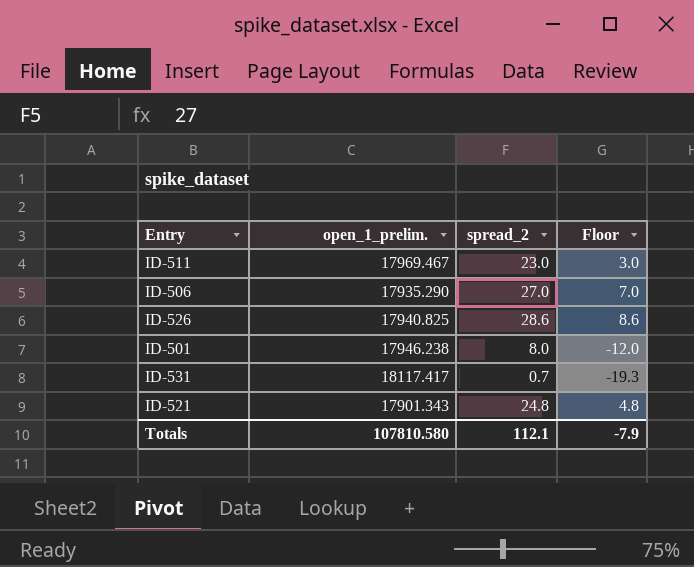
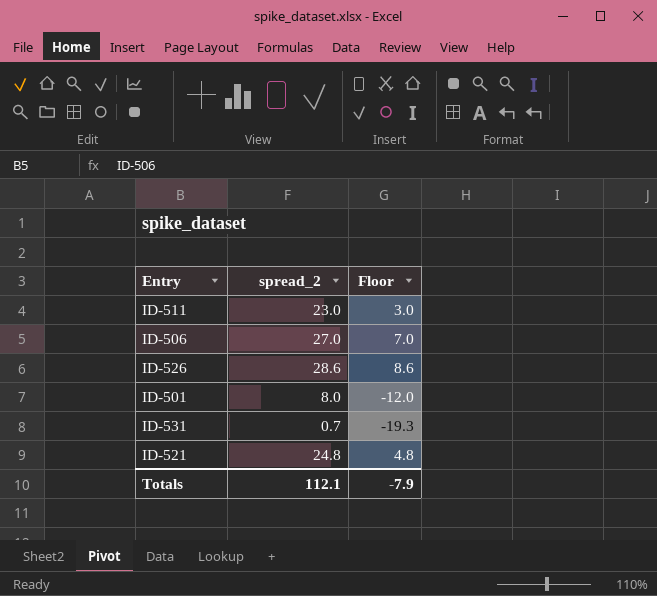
column open_1_prelim. | position: 2 -> none

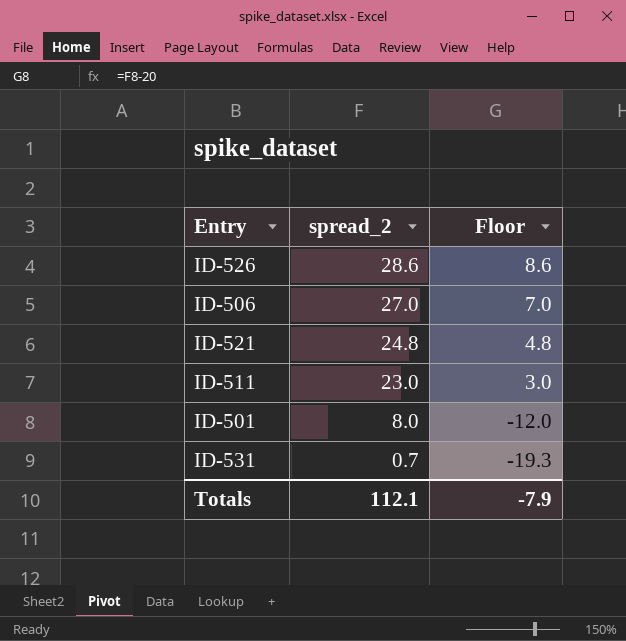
row order: none -> spread_2 descending

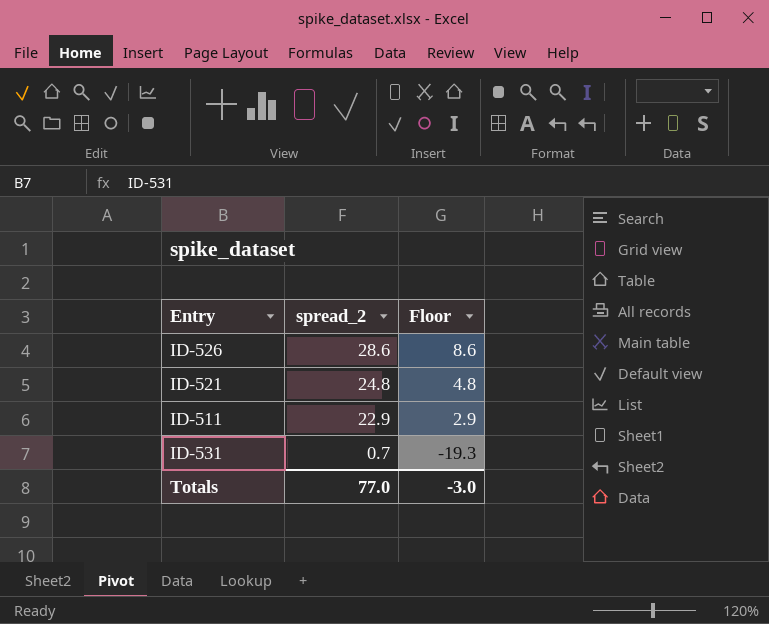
row ID-506: 27.0 | 7.0 -> none
row ID-501: 8.0 | -12.0 -> none
ID-511 | spread_2: 23.0 -> 22.9
ID-511 | Floor: 3.0 -> 2.9
Totals | spread_2: 112.1 -> 77.0
Totals | Floor: -7.9 -> -3.0

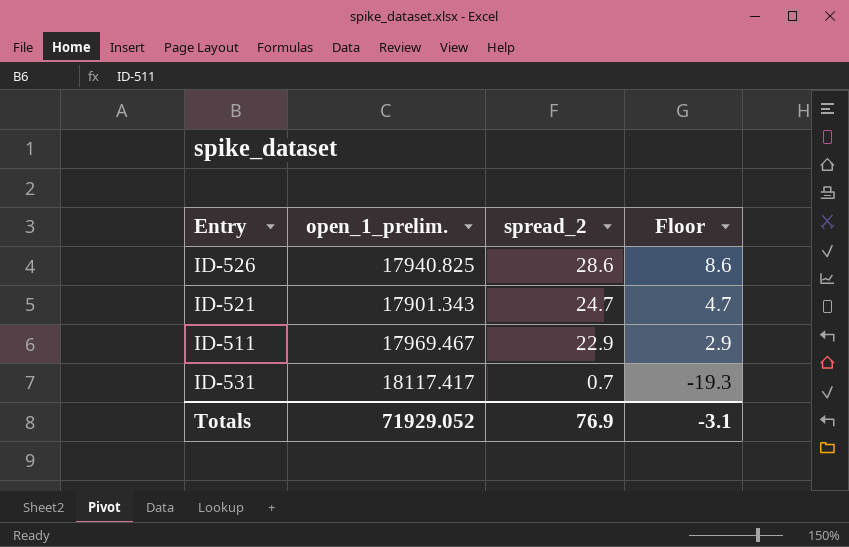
column open_1_prelim. | position: none -> 2
ID-521 | spread_2: 24.8 -> 24.7
ID-521 | Floor: 4.8 -> 4.7
Totals | spread_2: 77.0 -> 76.9
Totals | Floor: -3.0 -> -3.1

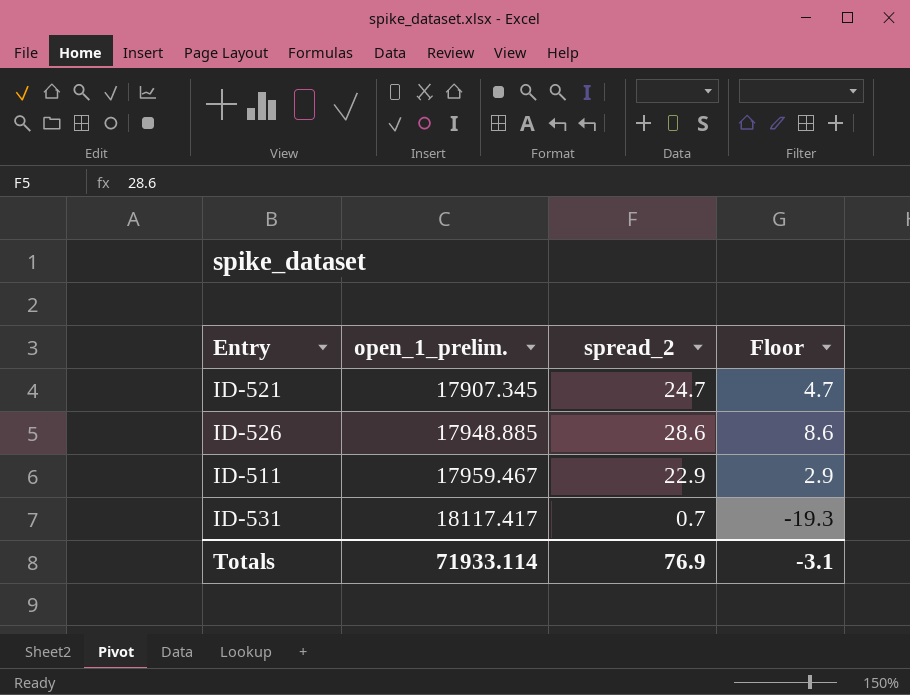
row order: spread_2 descending -> open_1_prelim. ascending
ID-521 | open_1_prelim.: 17901.343 -> 17907.345
ID-526 | open_1_prelim.: 17940.825 -> 17948.885
ID-511 | open_1_prelim.: 17969.467 -> 17959.467
Totals | open_1_prelim.: 71929.052 -> 71933.114

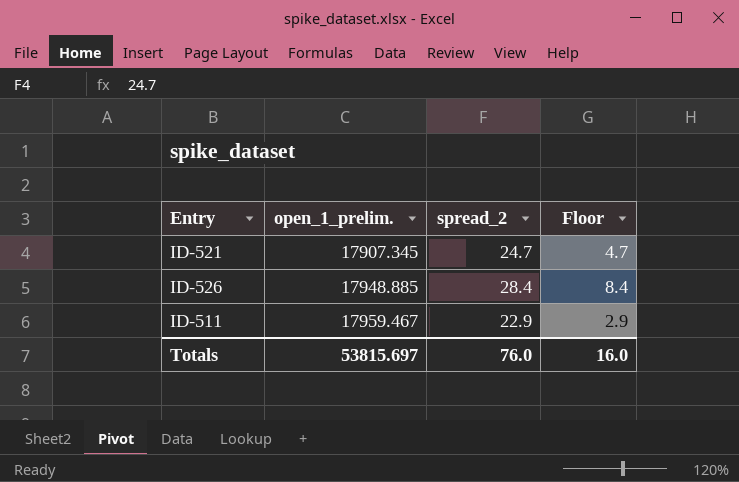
row ID-531: 18117.417 | 0.7 | -19.3 -> none
ID-526 | spread_2: 28.6 -> 28.4
ID-526 | Floor: 8.6 -> 8.4
Totals | open_1_prelim.: 71933.114 -> 53815.697
Totals | spread_2: 76.9 -> 76.0
Totals | Floor: -3.1 -> 16.0

